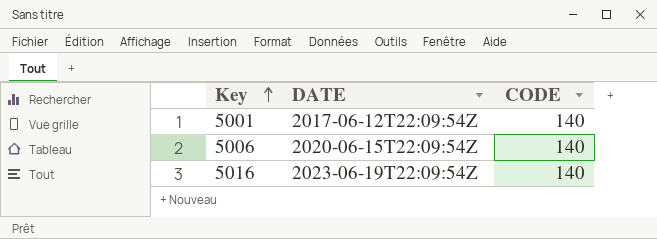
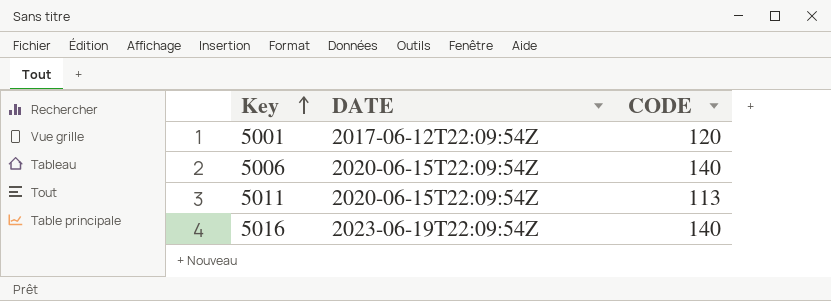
5001 | CODE: 140 -> 120
row 5011: none -> 2020-06-15T22:09:54Z | 113

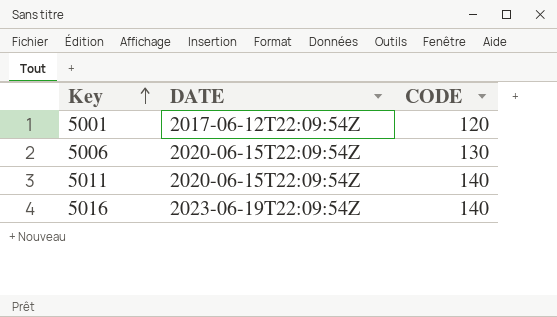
5006 | CODE: 140 -> 130
5011 | CODE: 113 -> 140

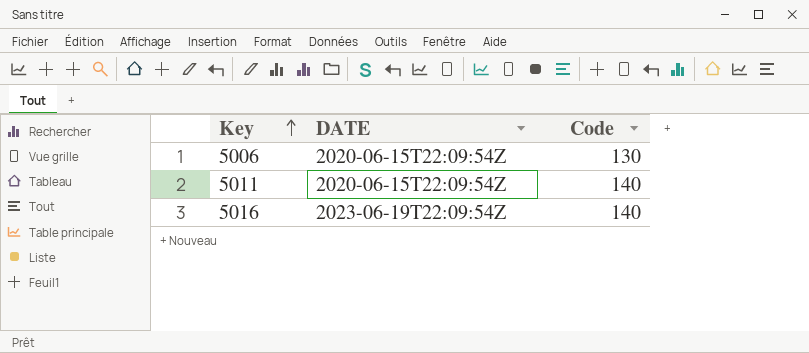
column name: CODE -> Code
row 5001: 2017-06-12T22:09:54Z | 120 -> none

